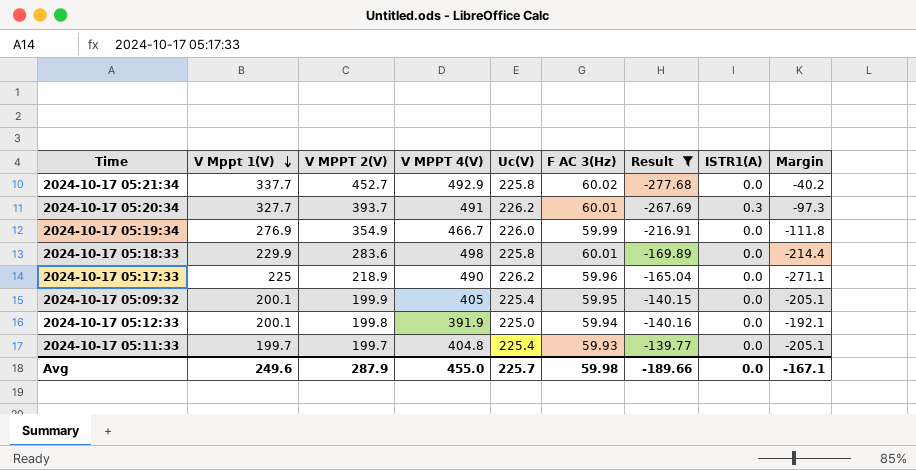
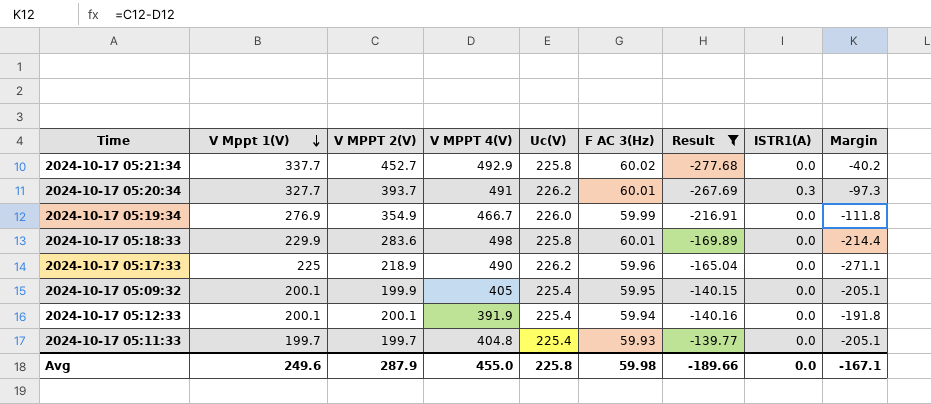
2024-10-17 05:12:33 | V MPPT 2(V): 199.8 -> 200.1
2024-10-17 05:12:33 | Uc(V): 225.0 -> 225.4
2024-10-17 05:12:33 | Margin: -192.1 -> -191.8
Avg | Uc(V): 225.7 -> 225.8

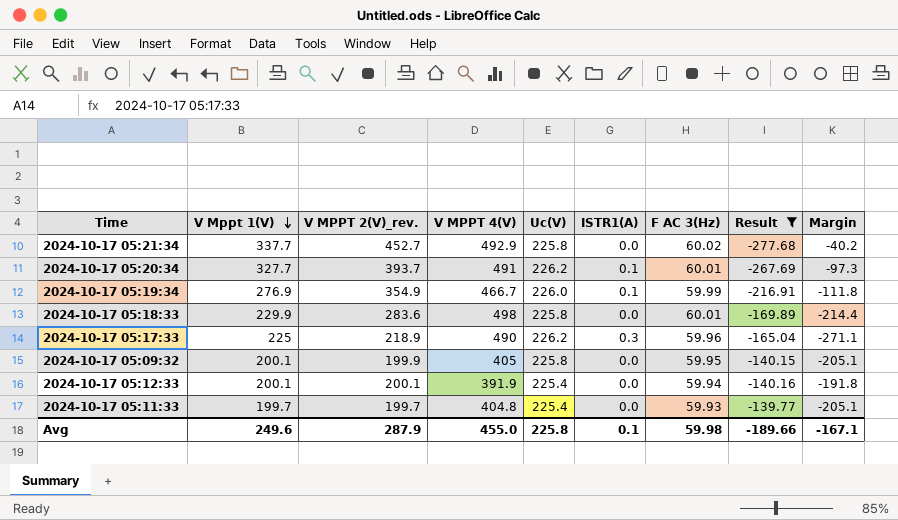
column name: V MPPT 2(V) -> V MPPT 2(V)_rev.
column ISTR1(A) | position: 8 -> 6
2024-10-17 05:20:34 | ISTR1(A): 0.3 -> 0.1
2024-10-17 05:19:34 | ISTR1(A): 0.0 -> 0.1
2024-10-17 05:17:33 | ISTR1(A): 0.0 -> 0.3
2024-10-17 05:09:32 | Uc(V): 225.4 -> 225.8
Avg | ISTR1(A): 0.0 -> 0.1

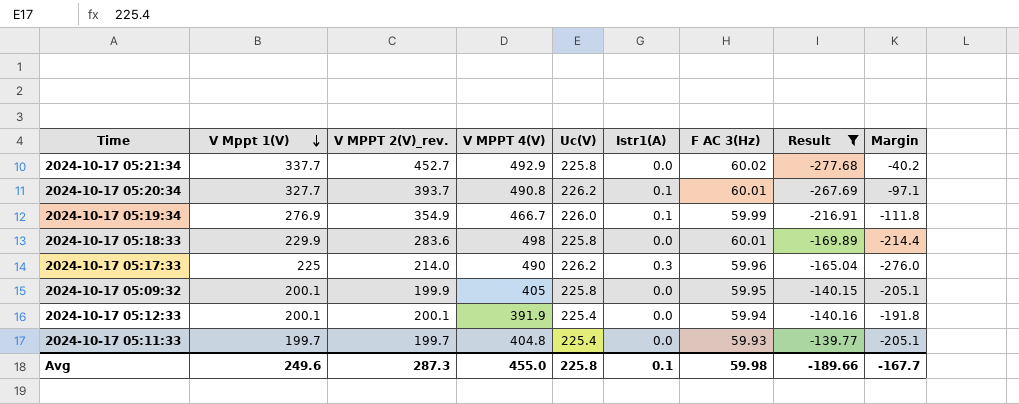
column name: ISTR1(A) -> Istr1(A)
2024-10-17 05:20:34 | V MPPT 4(V): 491 -> 490.8
2024-10-17 05:20:34 | Margin: -97.3 -> -97.1
2024-10-17 05:17:33 | V MPPT 2(V)_rev.: 218.9 -> 214.0
2024-10-17 05:17:33 | Margin: -271.1 -> -276.0
Avg | V MPPT 2(V)_rev.: 287.9 -> 287.3
Avg | Margin: -167.1 -> -167.7

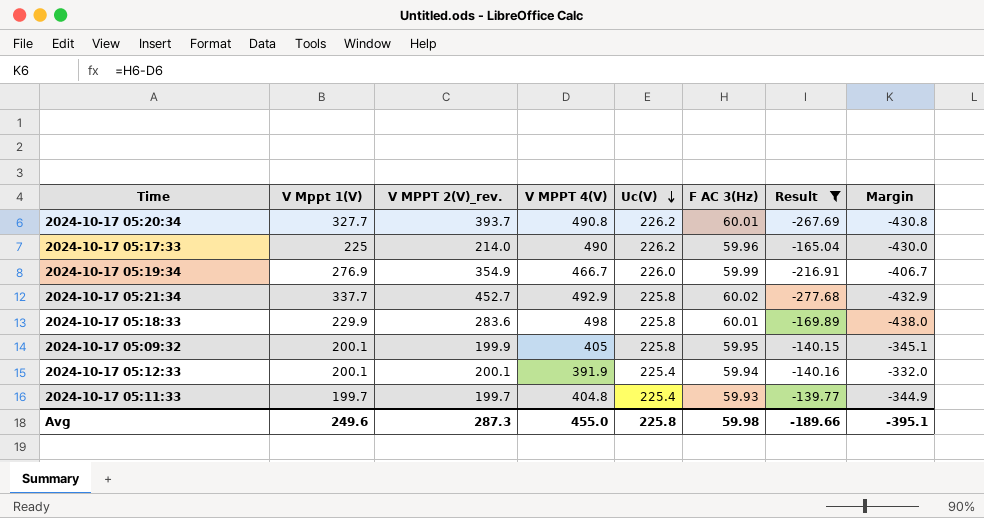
row order: V Mppt 1(V) descending -> Uc(V) descending
column Istr1(A) | position: 6 -> none
column Margin | formula: [V MPPT 2(V)_rev.] - [V MPPT 4(V)] -> [F AC 3(Hz)] - [V MPPT 4(V)]
Avg | Margin: -167.7 -> -395.1

